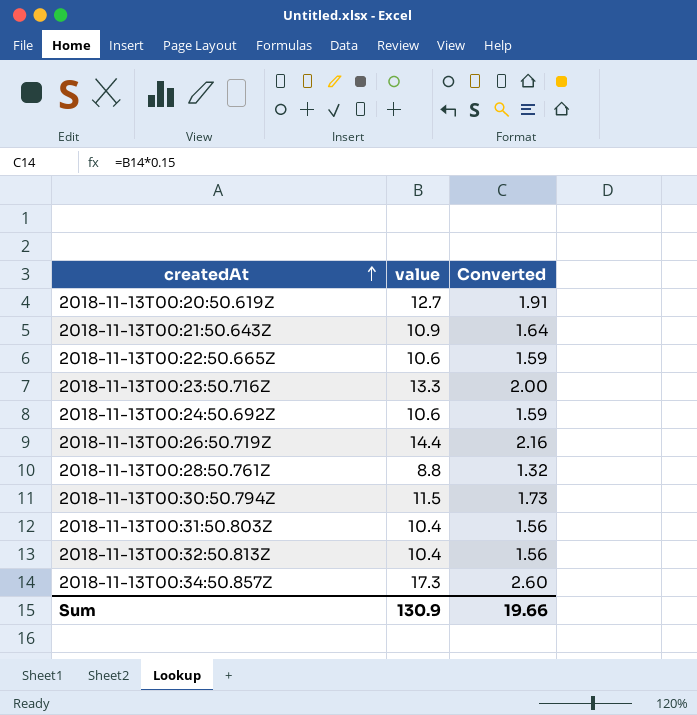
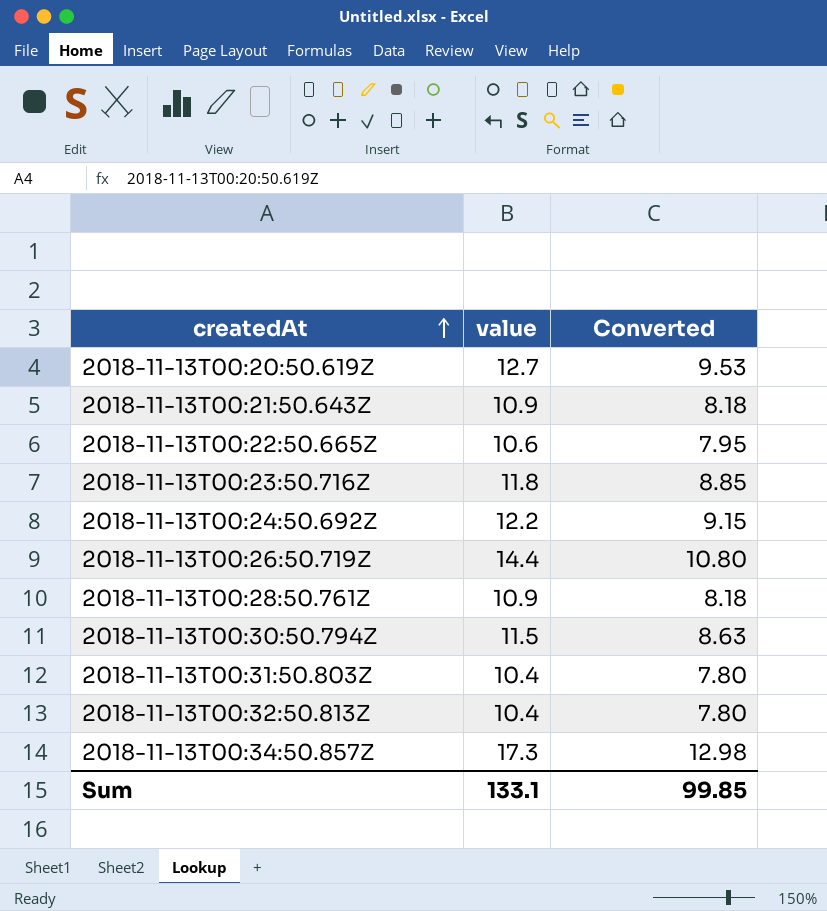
column Converted | formula: [value] * 0.15 -> [value] * 0.75
2018-11-13T00:23:50.716Z | value: 13.3 -> 11.8
2018-11-13T00:24:50.692Z | value: 10.6 -> 12.2
2018-11-13T00:28:50.761Z | value: 8.8 -> 10.9
Sum | value: 130.9 -> 133.1
Sum | Converted: 19.66 -> 99.85

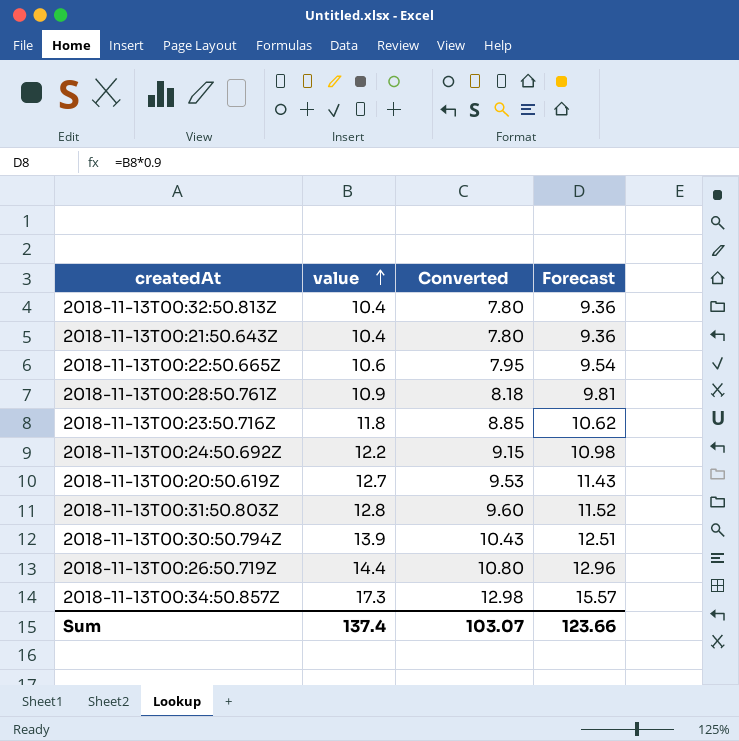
row order: createdAt ascending -> value ascending
column Forecast | formula: none -> [value] * 0.9
2018-11-13T00:21:50.643Z | value: 10.9 -> 10.4
2018-11-13T00:21:50.643Z | Converted: 8.18 -> 7.80
2018-11-13T00:31:50.803Z | value: 10.4 -> 12.8
2018-11-13T00:31:50.803Z | Converted: 7.80 -> 9.60
2018-11-13T00:30:50.794Z | value: 11.5 -> 13.9
2018-11-13T00:30:50.794Z | Converted: 8.63 -> 10.43
Sum | value: 133.1 -> 137.4
Sum | Converted: 99.85 -> 103.07

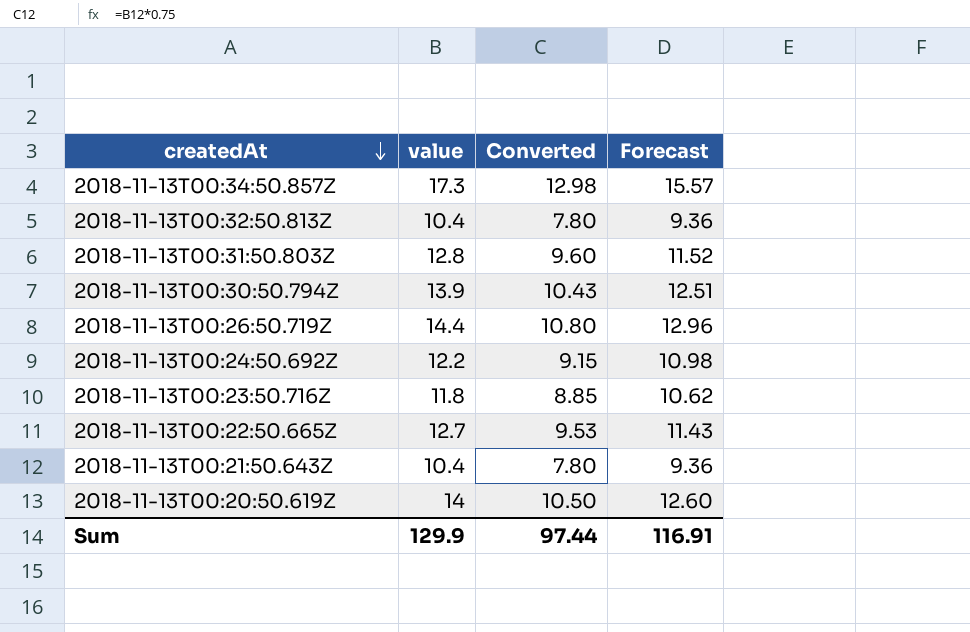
row order: value ascending -> createdAt descending
row 2018-11-13T00:28:50.761Z: 10.9 | 8.18 | 9.81 -> none
2018-11-13T00:22:50.665Z | value: 10.6 -> 12.7
2018-11-13T00:22:50.665Z | Converted: 7.95 -> 9.53
2018-11-13T00:22:50.665Z | Forecast: 9.54 -> 11.43
2018-11-13T00:20:50.619Z | value: 12.7 -> 14
2018-11-13T00:20:50.619Z | Converted: 9.53 -> 10.50
2018-11-13T00:20:50.619Z | Forecast: 11.43 -> 12.60
Sum | value: 137.4 -> 129.9
Sum | Converted: 103.07 -> 97.44
Sum | Forecast: 123.66 -> 116.91

